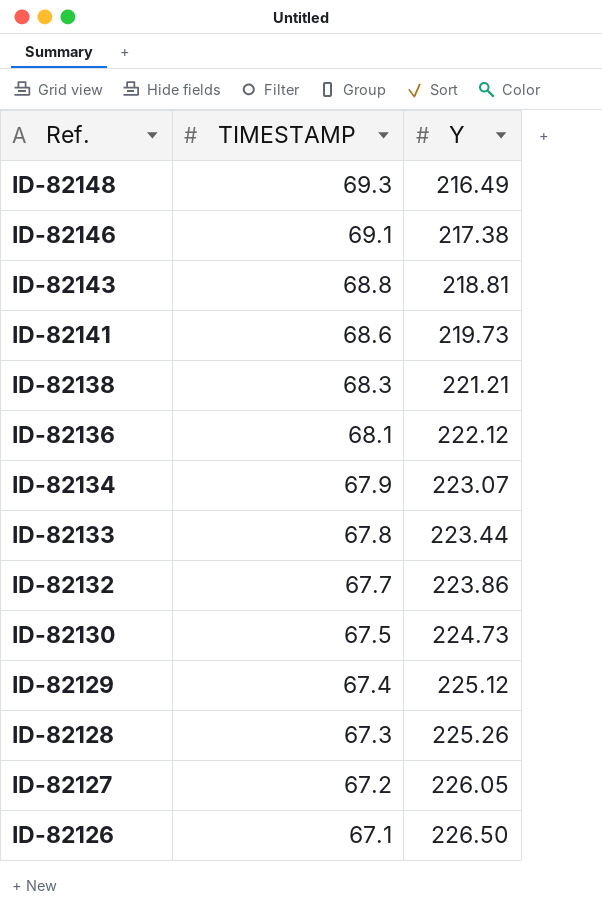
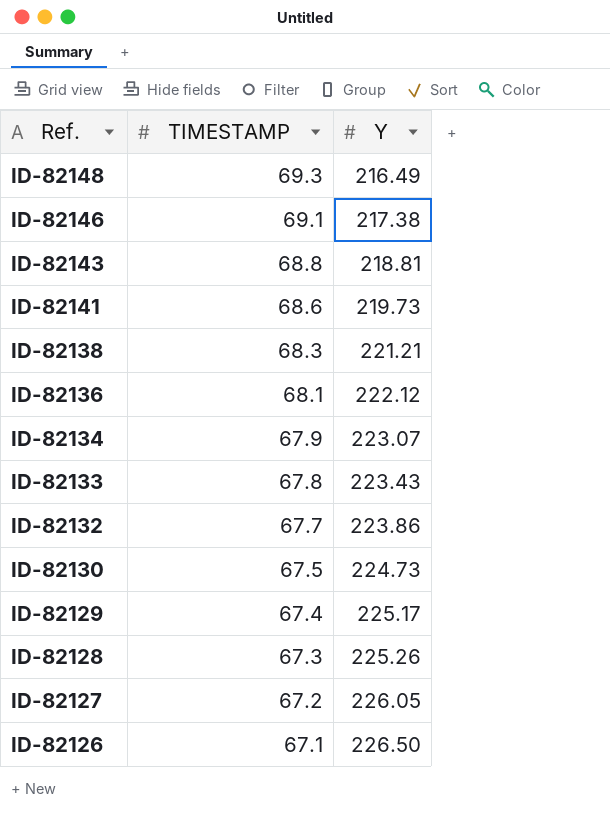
ID-82133 | Y: 223.44 -> 223.43
ID-82129 | Y: 225.12 -> 225.17

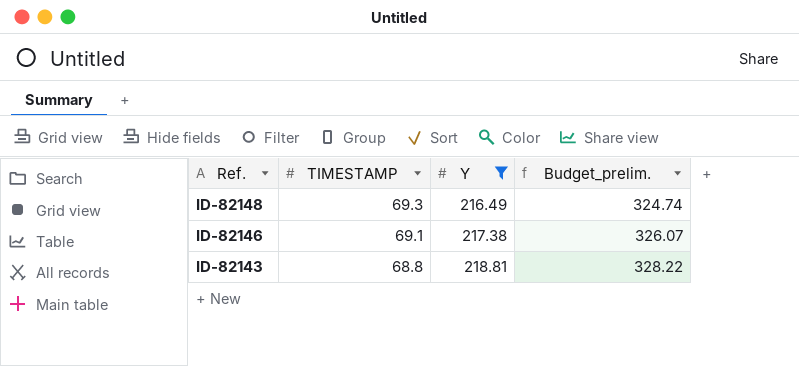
filter: none -> Y <= 218.81
column Budget_prelim. | formula: none -> [Y] * 1.5

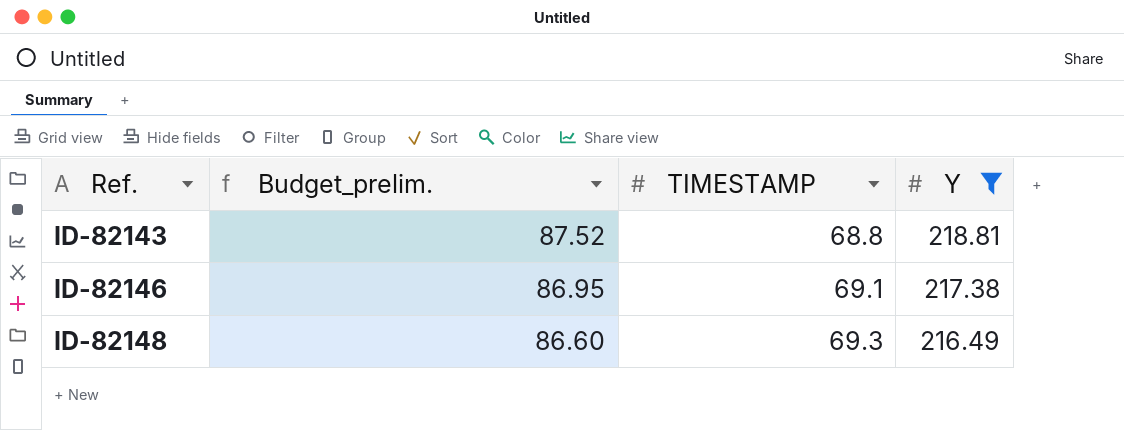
row order: Ref. descending -> Ref. ascending
column Budget_prelim. | formula: [Y] * 1.5 -> [Y] * 0.4
column Budget_prelim. | position: 4 -> 2

